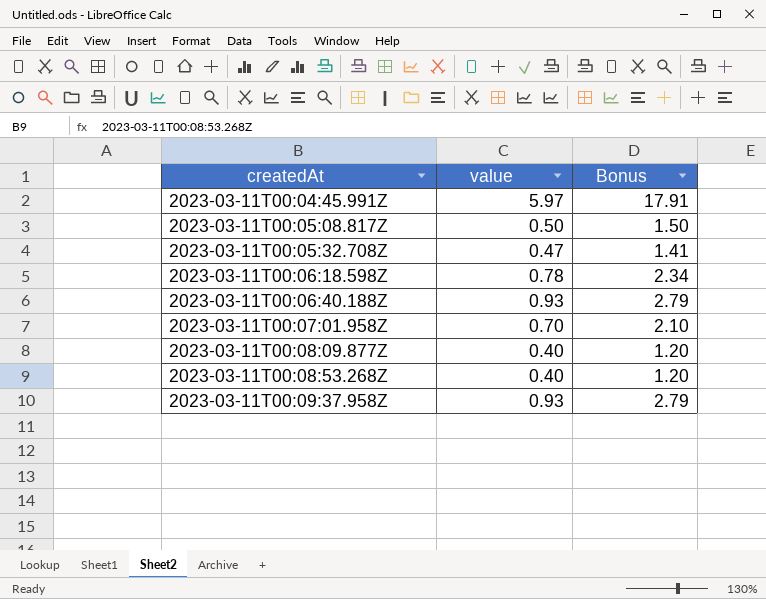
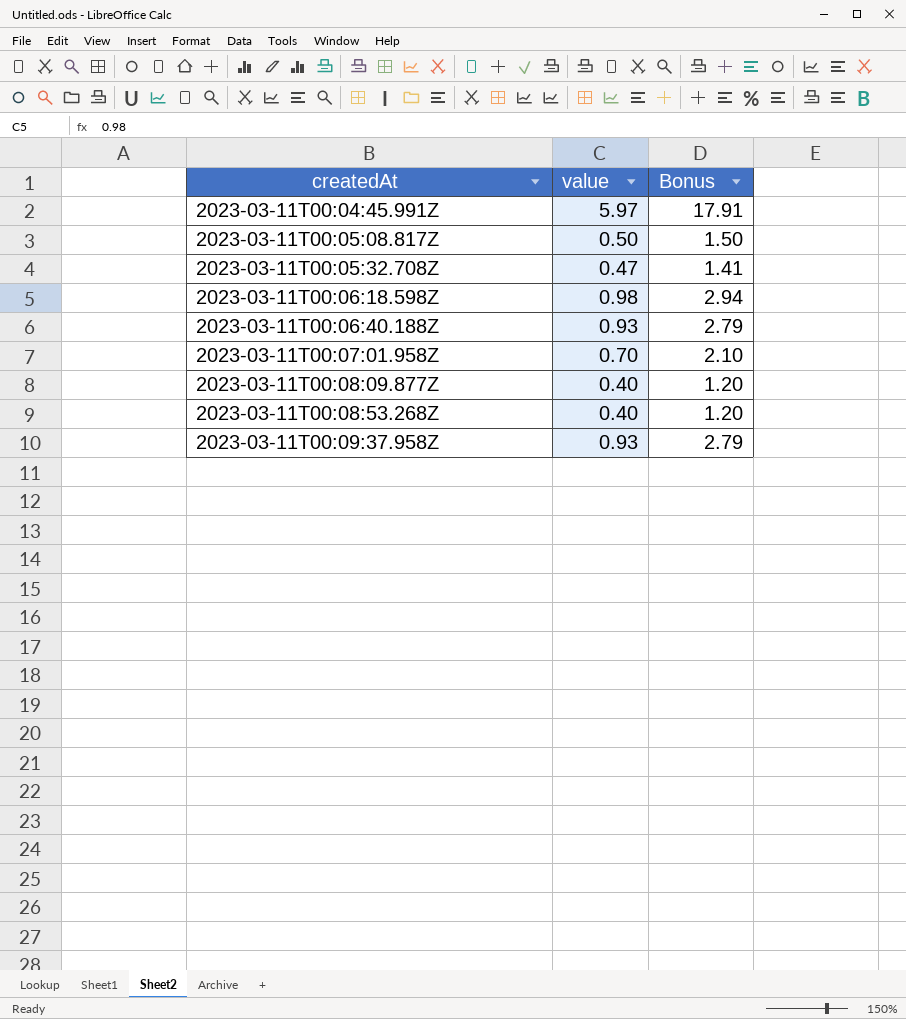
2023-03-11T00:06:18.598Z | value: 0.78 -> 0.98
2023-03-11T00:06:18.598Z | Bonus: 2.34 -> 2.94

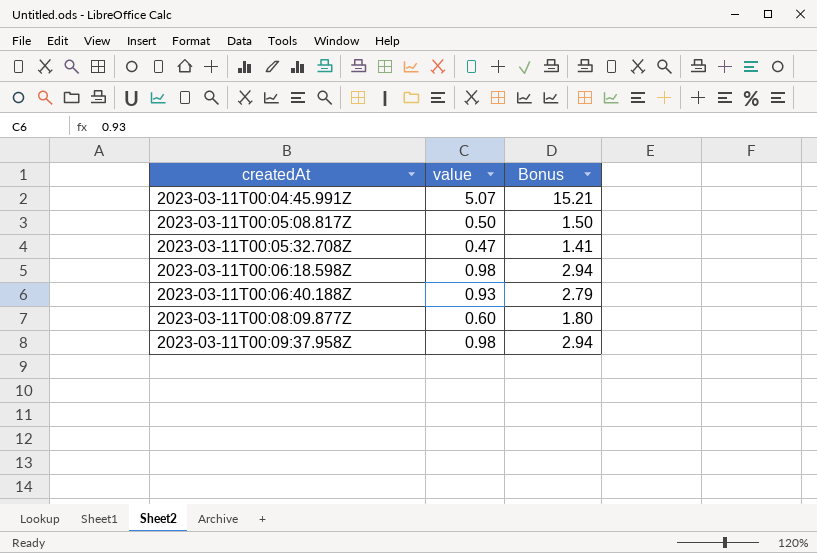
row 2023-03-11T00:07:01.958Z: 0.70 | 2.10 -> none
row 2023-03-11T00:08:53.268Z: 0.40 | 1.20 -> none
2023-03-11T00:04:45.991Z | value: 5.97 -> 5.07
2023-03-11T00:04:45.991Z | Bonus: 17.91 -> 15.21
2023-03-11T00:08:09.877Z | value: 0.40 -> 0.60
2023-03-11T00:08:09.877Z | Bonus: 1.20 -> 1.80
2023-03-11T00:09:37.958Z | value: 0.93 -> 0.98
2023-03-11T00:09:37.958Z | Bonus: 2.79 -> 2.94

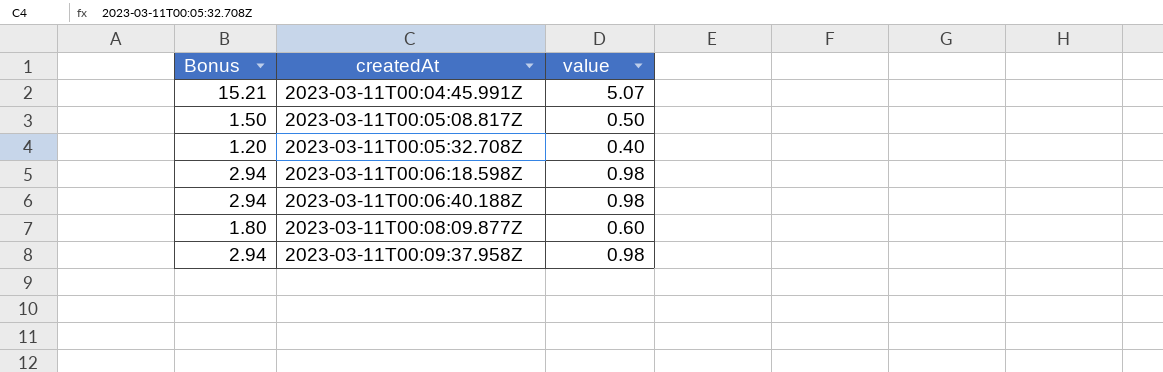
column Bonus | position: 3 -> 1
2023-03-11T00:05:32.708Z | Bonus: 1.41 -> 1.20
2023-03-11T00:05:32.708Z | value: 0.47 -> 0.40
2023-03-11T00:06:40.188Z | Bonus: 2.79 -> 2.94
2023-03-11T00:06:40.188Z | value: 0.93 -> 0.98

